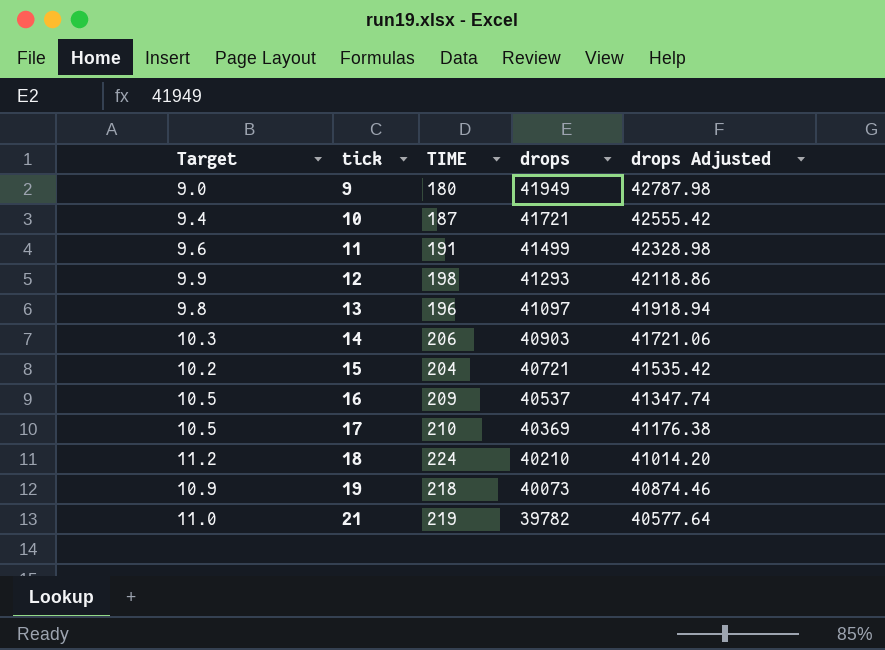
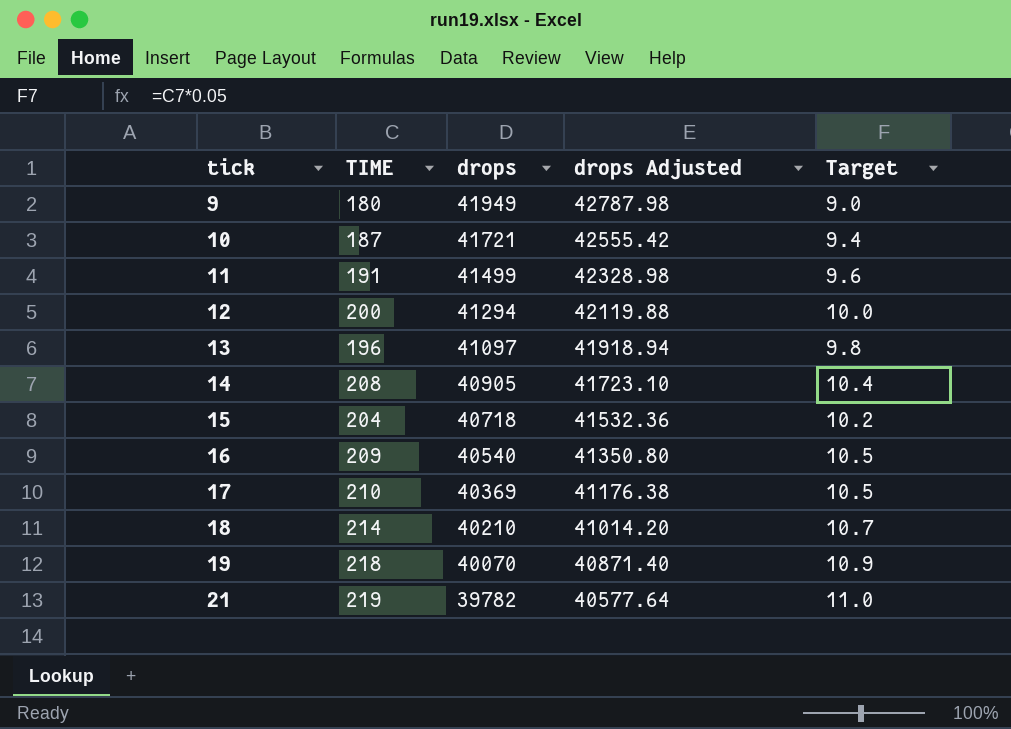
column Target | position: 1 -> 5
12 | TIME: 198 -> 200
12 | drops: 41293 -> 41294
12 | drops Adjusted: 42118.86 -> 42119.88
12 | Target: 9.9 -> 10.0
14 | TIME: 206 -> 208
14 | drops: 40903 -> 40905
14 | drops Adjusted: 41721.06 -> 41723.10
14 | Target: 10.3 -> 10.4
15 | drops: 40721 -> 40718
15 | drops Adjusted: 41535.42 -> 41532.36
16 | drops: 40537 -> 40540
16 | drops Adjusted: 41347.74 -> 41350.80
18 | TIME: 224 -> 214
18 | Target: 11.2 -> 10.7
19 | drops: 40073 -> 40070
19 | drops Adjusted: 40874.46 -> 40871.40

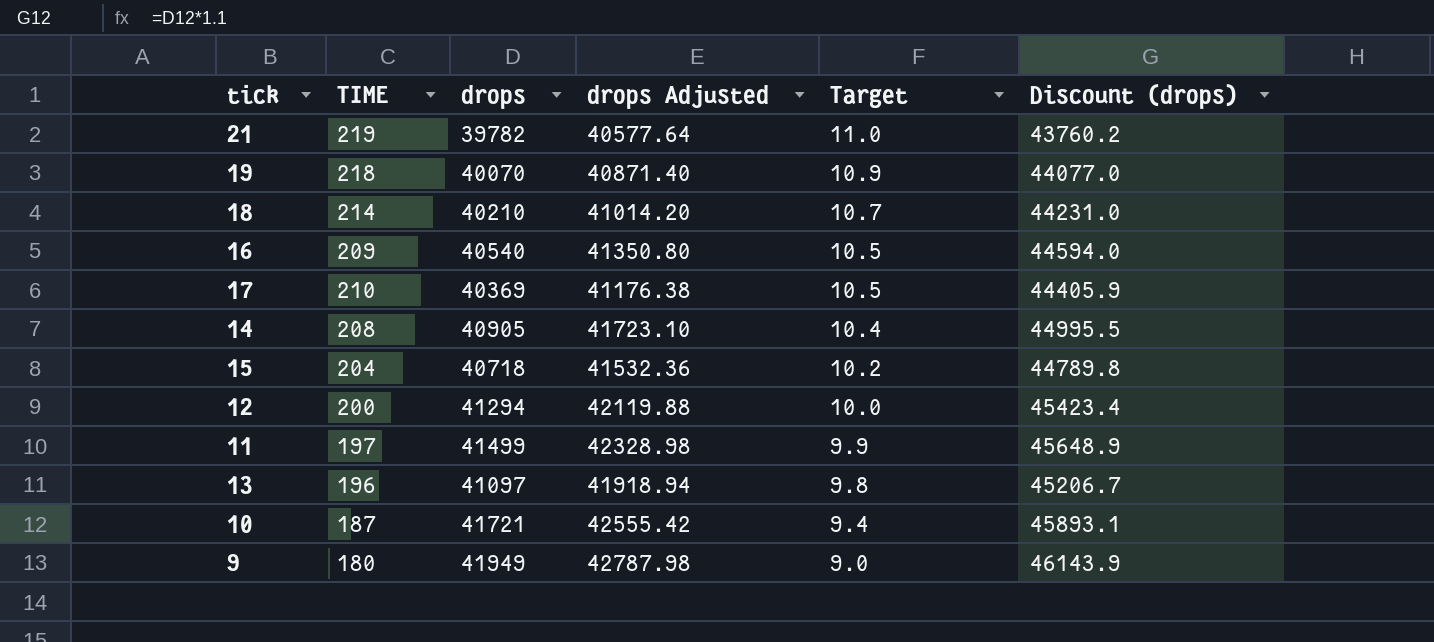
row order: tick ascending -> Target descending
column Discount (drops) | formula: none -> [drops] * 1.1
11 | TIME: 191 -> 197
11 | Target: 9.6 -> 9.9

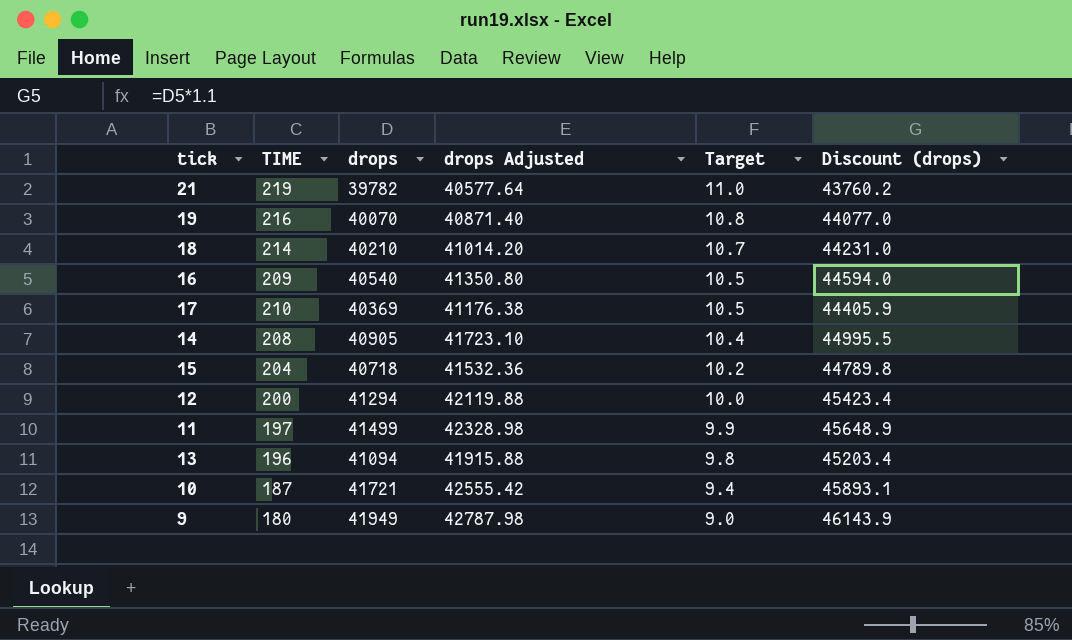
19 | TIME: 218 -> 216
19 | Target: 10.9 -> 10.8
13 | drops: 41097 -> 41094
13 | drops Adjusted: 41918.94 -> 41915.88
13 | Discount (drops): 45206.7 -> 45203.4

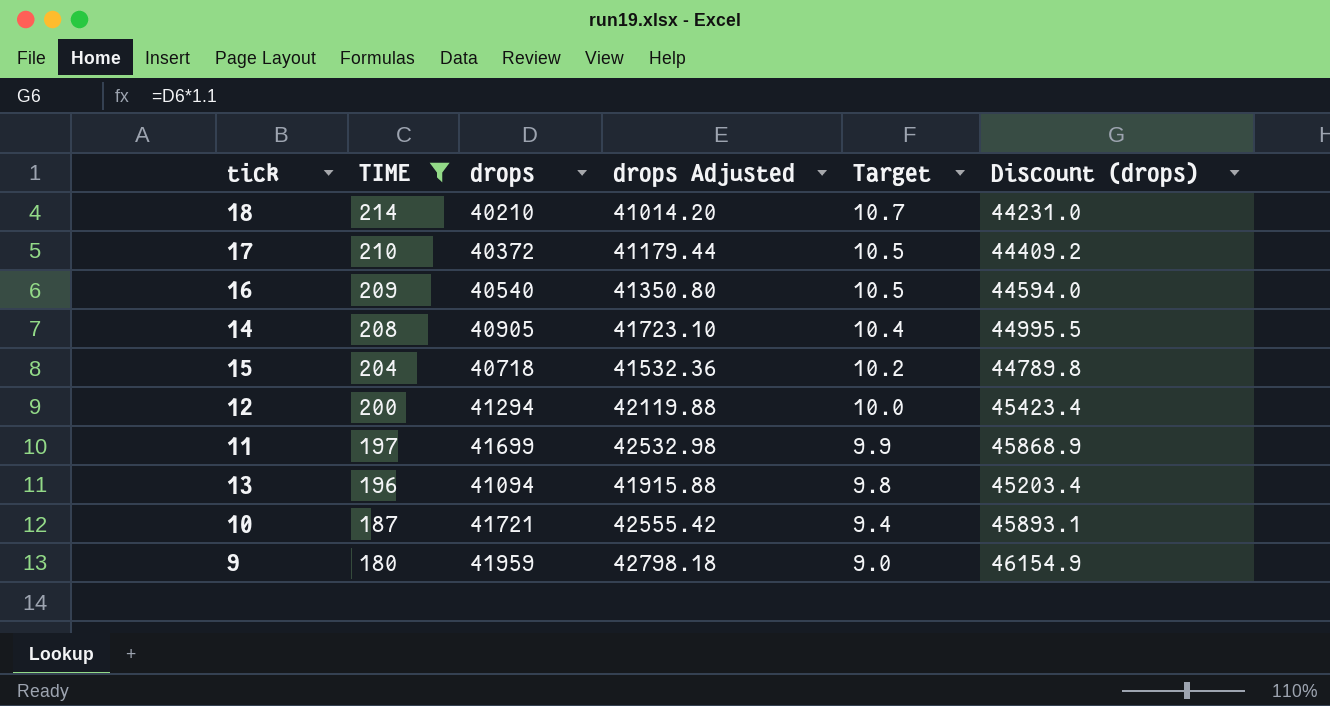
filter: none -> TIME <= 214
row order: Target descending -> TIME descending
17 | drops: 40369 -> 40372
17 | drops Adjusted: 41176.38 -> 41179.44
17 | Discount (drops): 44405.9 -> 44409.2
11 | drops: 41499 -> 41699
11 | drops Adjusted: 42328.98 -> 42532.98
11 | Discount (drops): 45648.9 -> 45868.9
9 | drops: 41949 -> 41959
9 | drops Adjusted: 42787.98 -> 42798.18
9 | Discount (drops): 46143.9 -> 46154.9

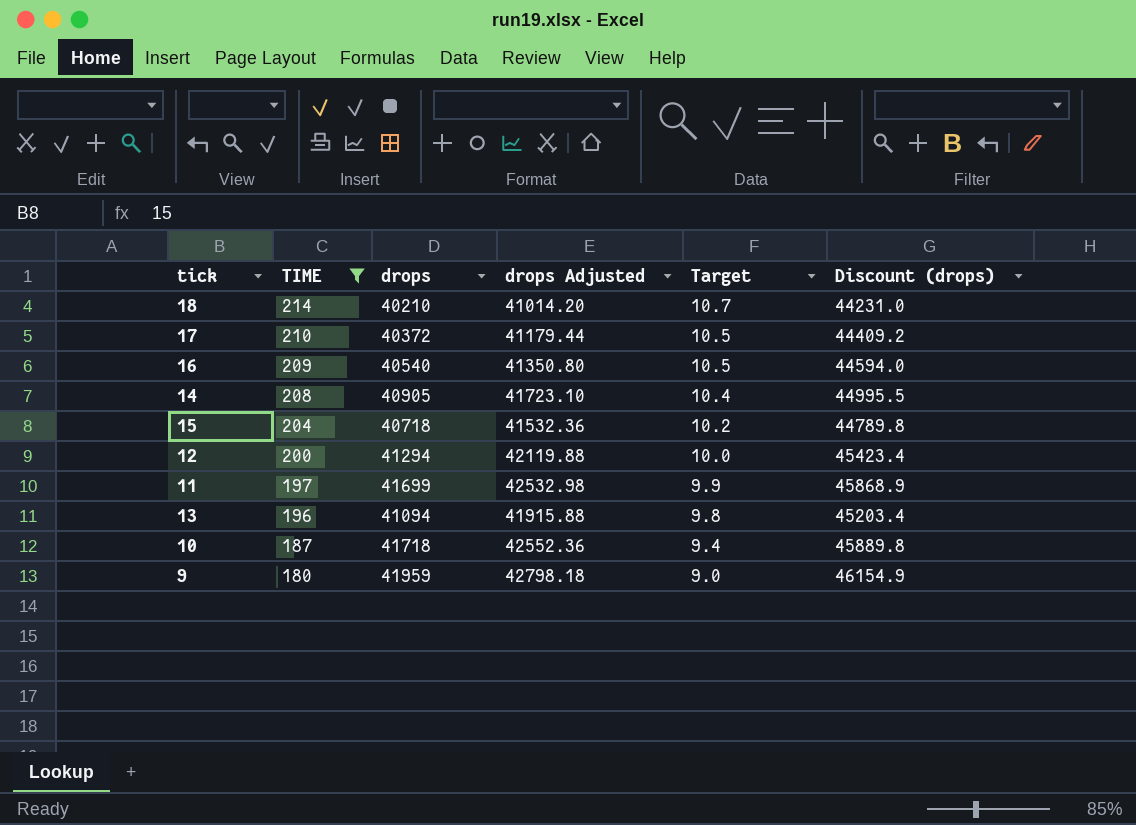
10 | drops: 41721 -> 41718
10 | drops Adjusted: 42555.42 -> 42552.36
10 | Discount (drops): 45893.1 -> 45889.8

